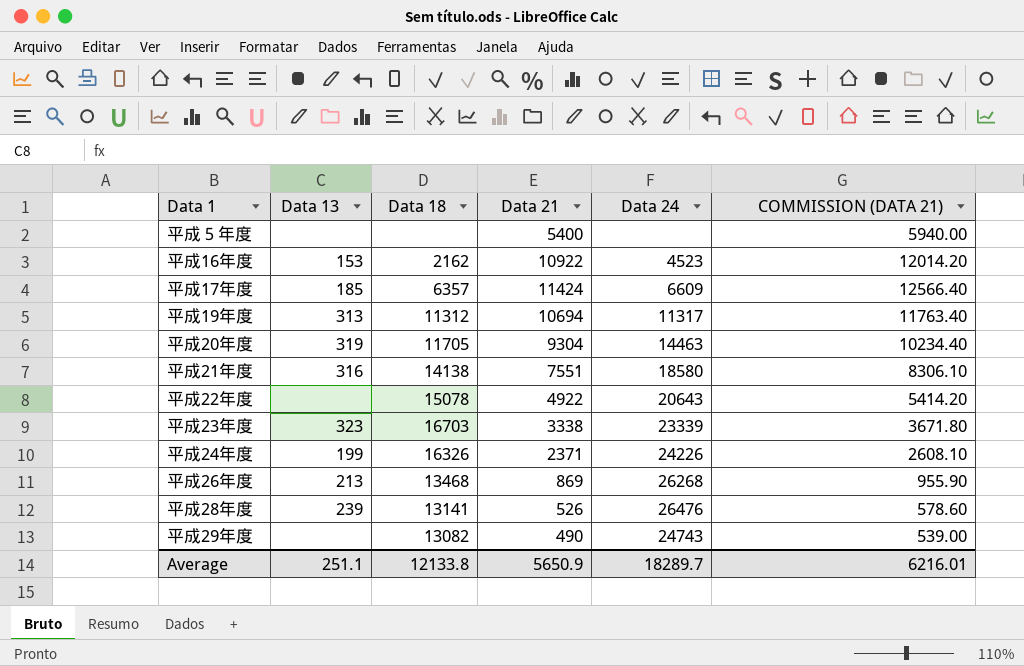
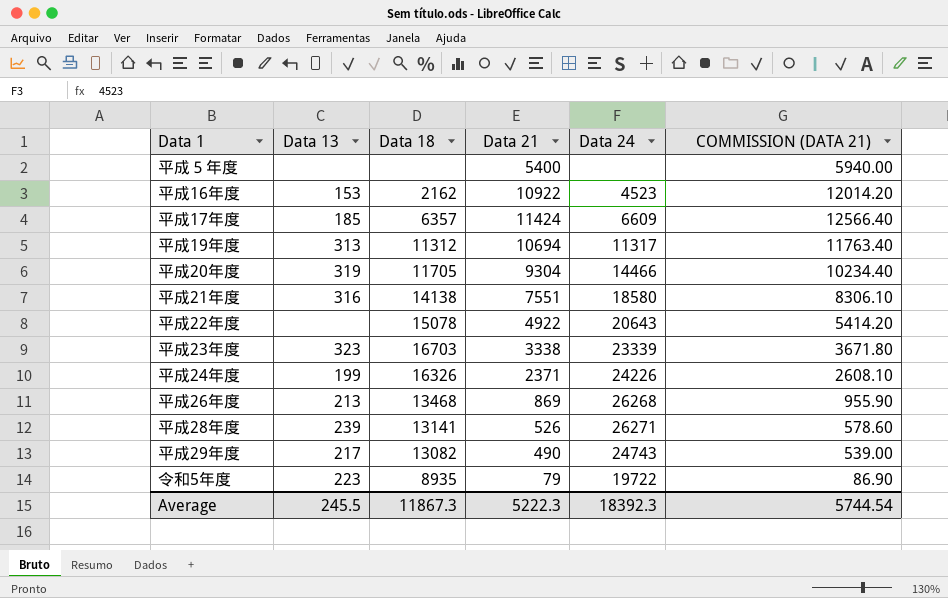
平成20年度 | Data 24: 14463 -> 14466
平成28年度 | Data 24: 26476 -> 26271
平成29年度 | Data 13: none -> 217
row 令和5年度: none -> 223 | 8935 | 79 | 19722 | 86.90
Average | Data 13: 251.1 -> 245.5
Average | Data 18: 12133.8 -> 11867.3
Average | Data 21: 5650.9 -> 5222.3
Average | Data 24: 18289.7 -> 18392.3
Average | COMMISSION (DATA 21): 6216.01 -> 5744.54

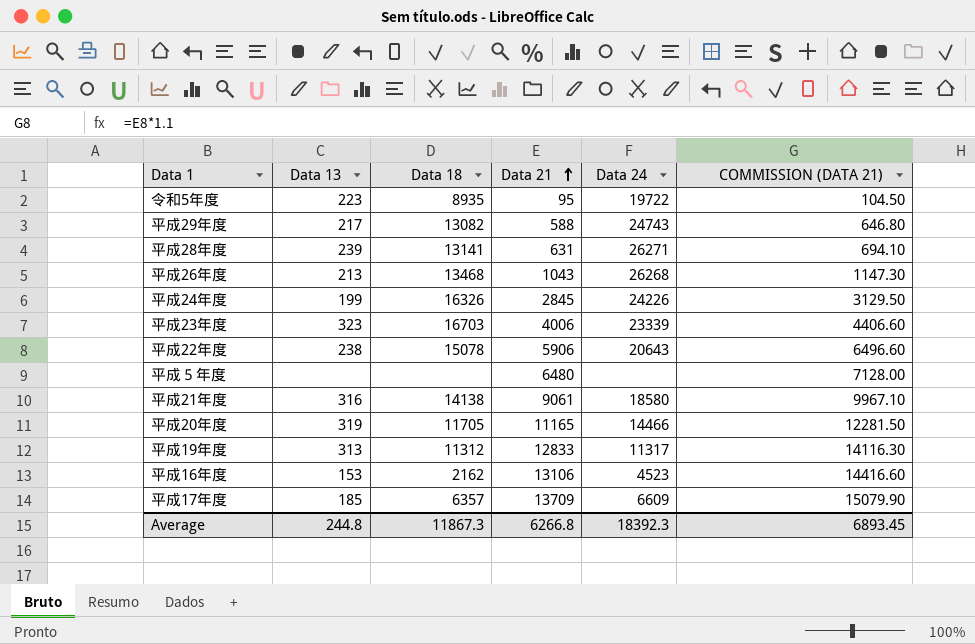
row order: none -> Data 21 ascending
令和5年度 | Data 21: 79 -> 95
令和5年度 | COMMISSION (DATA 21): 86.90 -> 104.50
平成29年度 | Data 21: 490 -> 588
平成29年度 | COMMISSION (DATA 21): 539.00 -> 646.80
平成28年度 | Data 21: 526 -> 631
平成28年度 | COMMISSION (DATA 21): 578.60 -> 694.10
平成26年度 | Data 21: 869 -> 1043
平成26年度 | COMMISSION (DATA 21): 955.90 -> 1147.30
平成24年度 | Data 21: 2371 -> 2845
平成24年度 | COMMISSION (DATA 21): 2608.10 -> 3129.50
平成23年度 | Data 21: 3338 -> 4006
平成23年度 | COMMISSION (DATA 21): 3671.80 -> 4406.60
平成22年度 | Data 13: none -> 238
平成22年度 | Data 21: 4922 -> 5906
平成22年度 | COMMISSION (DATA 21): 5414.20 -> 6496.60
平成５年度 | Data 21: 5400 -> 6480
平成５年度 | COMMISSION (DATA 21): 5940.00 -> 7128.00
平成21年度 | Data 21: 7551 -> 9061
平成21年度 | COMMISSION (DATA 21): 8306.10 -> 9967.10
平成20年度 | Data 21: 9304 -> 11165
平成20年度 | COMMISSION (DATA 21): 10234.40 -> 12281.50
平成19年度 | Data 21: 10694 -> 12833
平成19年度 | COMMISSION (DATA 21): 11763.40 -> 14116.30
平成16年度 | Data 21: 10922 -> 13106
平成16年度 | COMMISSION (DATA 21): 12014.20 -> 14416.60
平成17年度 | Data 21: 11424 -> 13709
平成17年度 | COMMISSION (DATA 21): 12566.40 -> 15079.90
Average | Data 13: 245.5 -> 244.8
Average | Data 21: 5222.3 -> 6266.8
Average | COMMISSION (DATA 21): 5744.54 -> 6893.45

